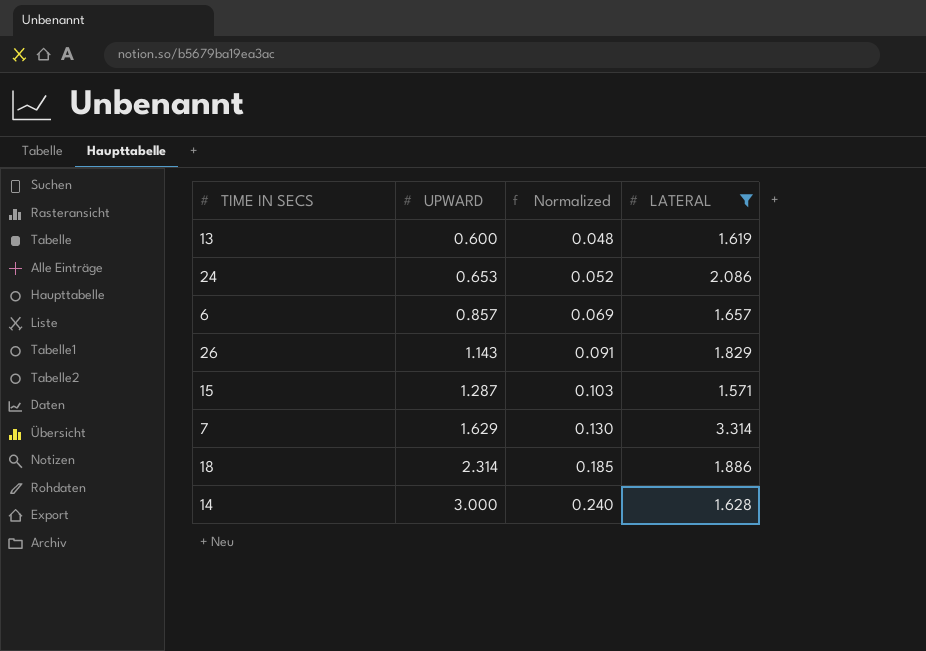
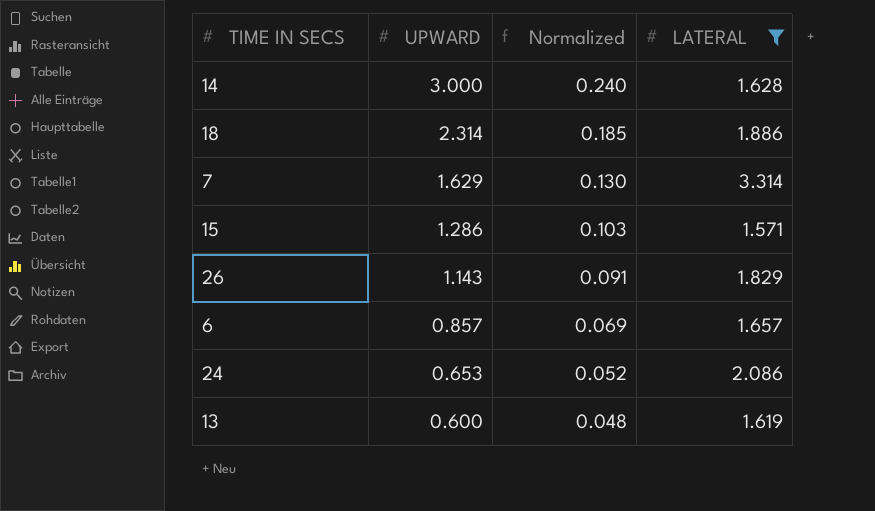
row order: UPWARD ascending -> UPWARD descending
15 | UPWARD: 1.287 -> 1.286

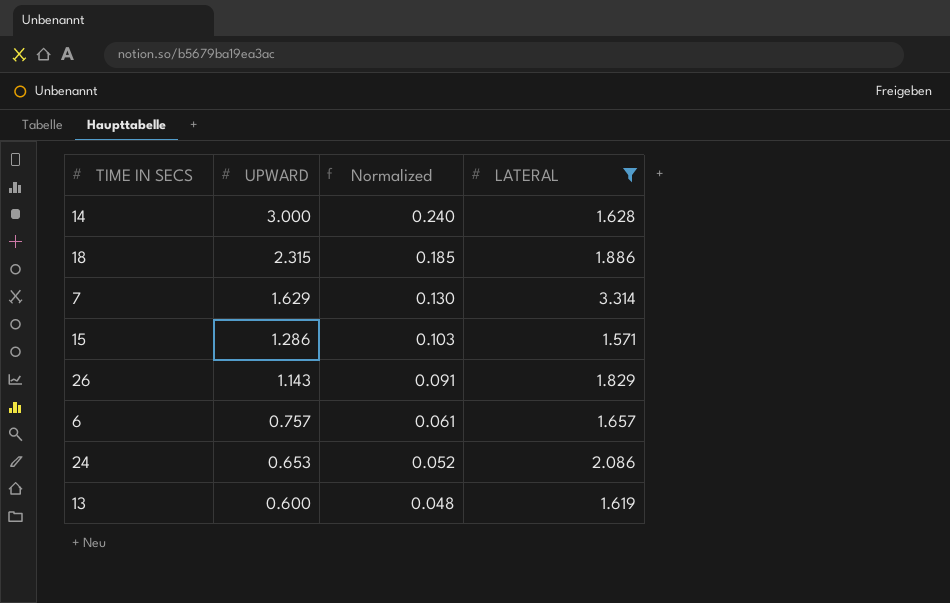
18 | UPWARD: 2.314 -> 2.315
6 | UPWARD: 0.857 -> 0.757
6 | Normalized: 0.069 -> 0.061

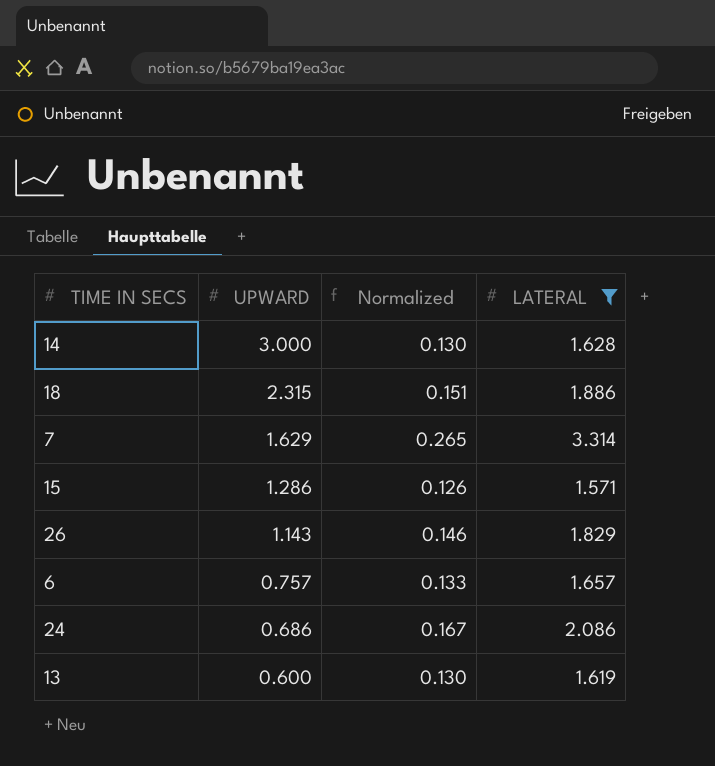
column Normalized | formula: [UPWARD] * 0.08 -> [LATERAL] * 0.08
24 | UPWARD: 0.653 -> 0.686

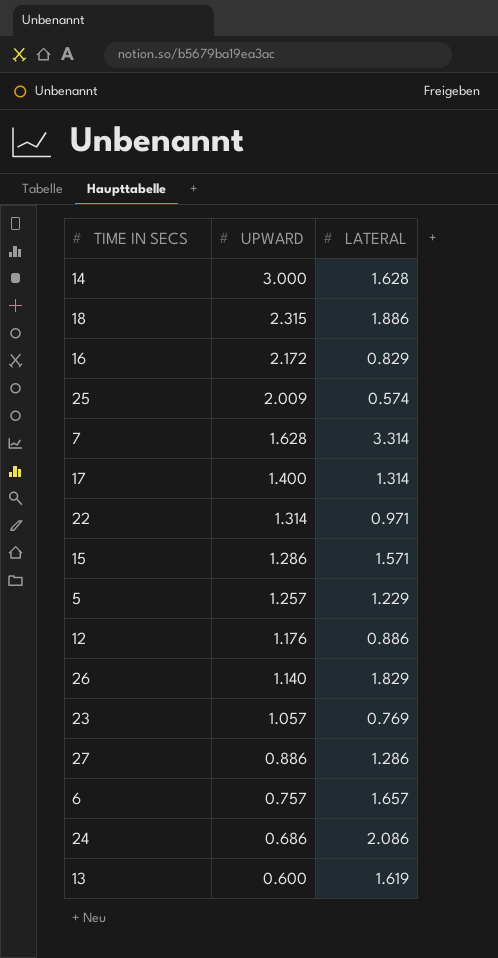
filter: LATERAL >= 1.571 -> none
column Normalized | formula: [LATERAL] * 0.08 -> none
7 | UPWARD: 1.629 -> 1.628
26 | UPWARD: 1.143 -> 1.140

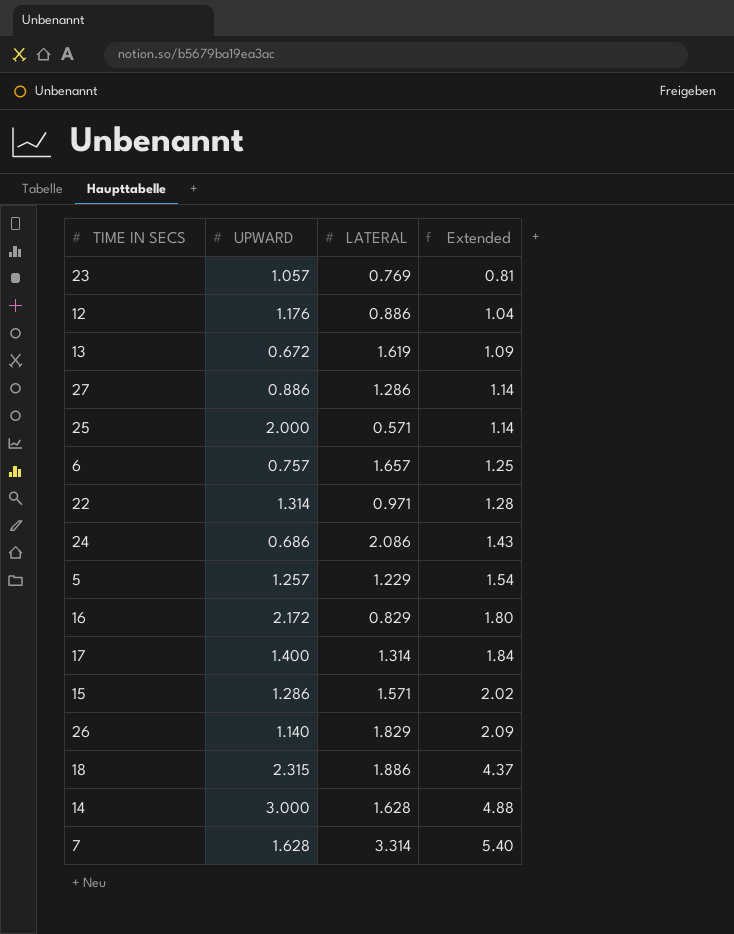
row order: UPWARD descending -> Extended ascending
column Extended | formula: none -> [UPWARD] * [LATERAL]
13 | UPWARD: 0.600 -> 0.672
25 | UPWARD: 2.009 -> 2.000
25 | LATERAL: 0.574 -> 0.571

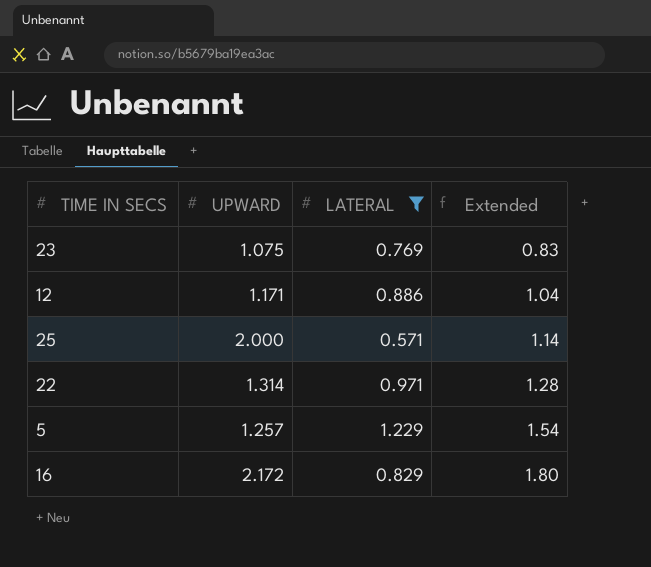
filter: none -> LATERAL <= 1.229
23 | UPWARD: 1.057 -> 1.075
23 | Extended: 0.81 -> 0.83
12 | UPWARD: 1.176 -> 1.171

